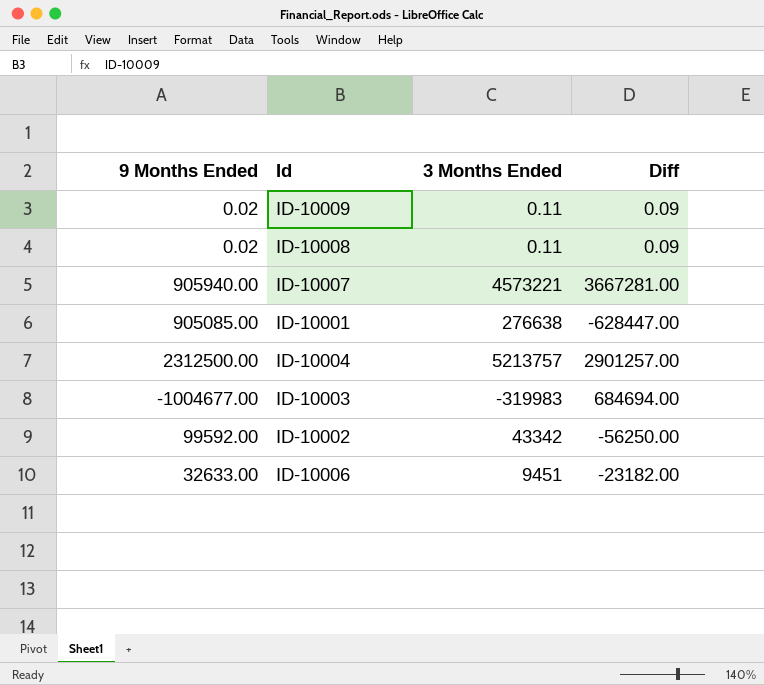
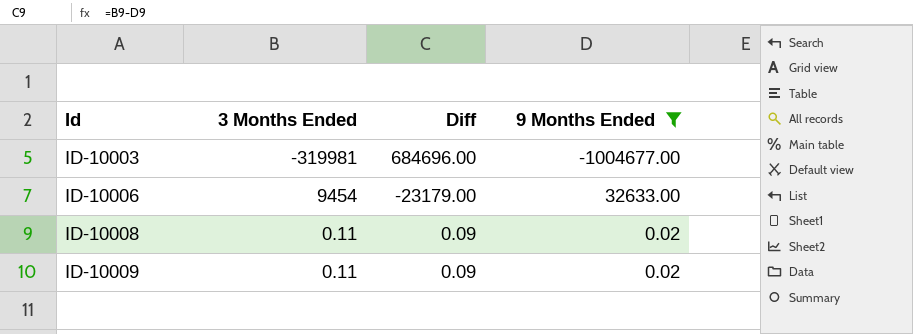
filter: none -> 9 Months Ended <= 32633.00
row order: none -> Id ascending
column 9 Months Ended | position: 1 -> 4
ID-10003 | 3 Months Ended: -319983 -> -319981
ID-10003 | Diff: 684694.00 -> 684696.00
ID-10006 | 3 Months Ended: 9451 -> 9454
ID-10006 | Diff: -23182.00 -> -23179.00

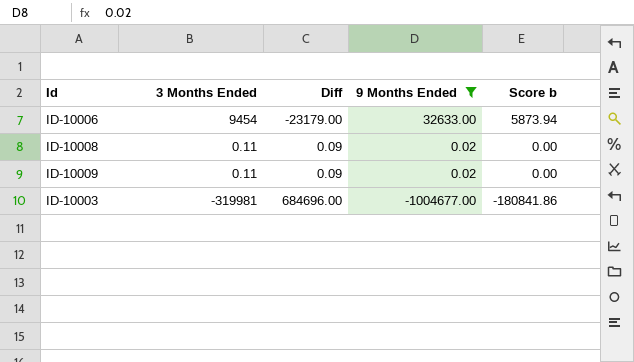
row order: Id ascending -> 3 Months Ended descending
column Score b | formula: none -> [9 Months Ended] * 0.18

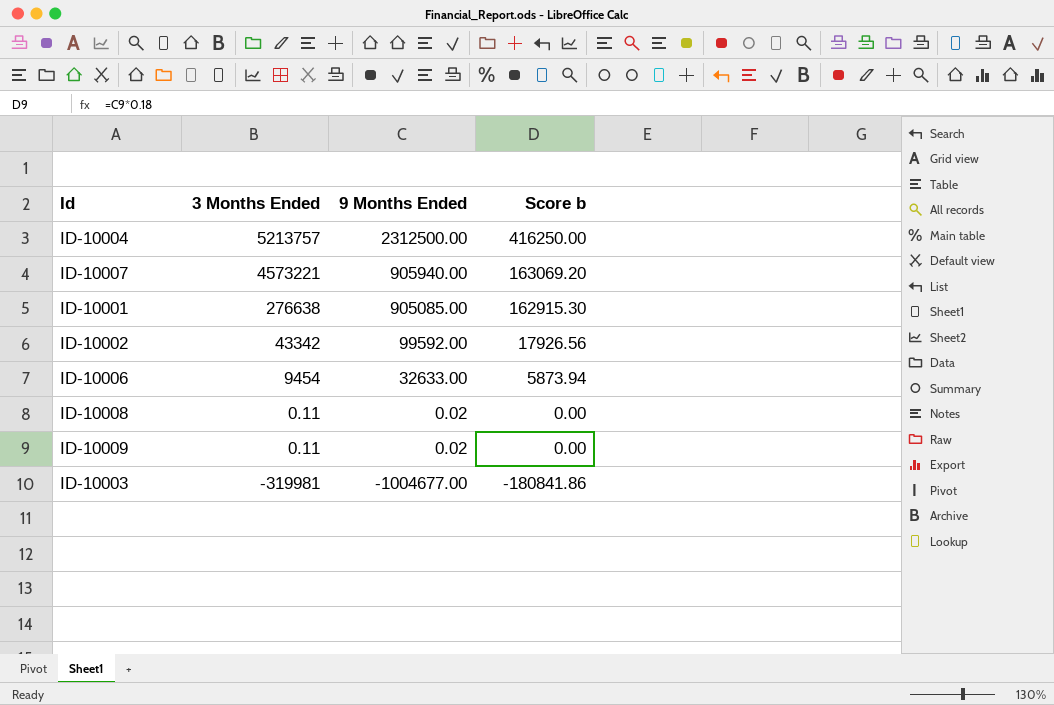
filter: 9 Months Ended <= 32633.00 -> none
column Diff | formula: [3 Months Ended] - [9 Months Ended] -> none

